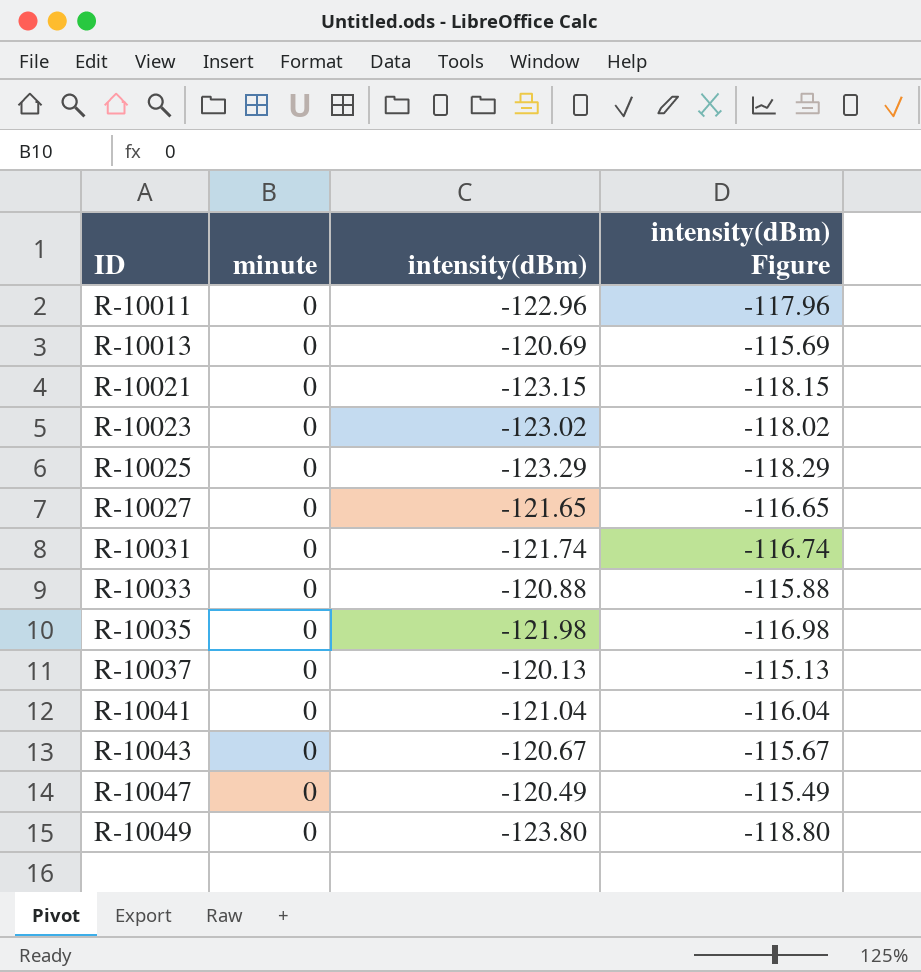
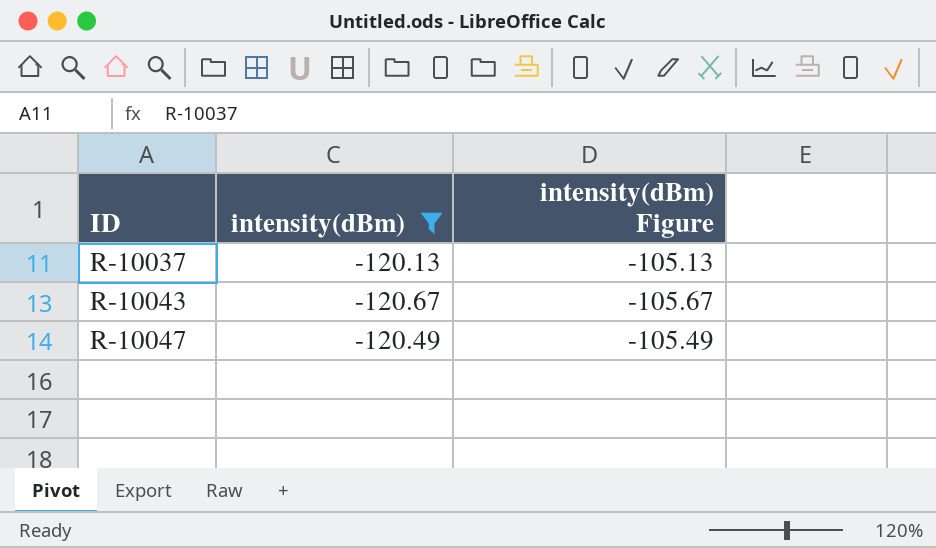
filter: none -> intensity(dBm) >= -120.67
column minute | position: 2 -> none
column intensity(dBm) Figure | formula: [intensity(dBm)] + 5 -> [intensity(dBm)] + 15

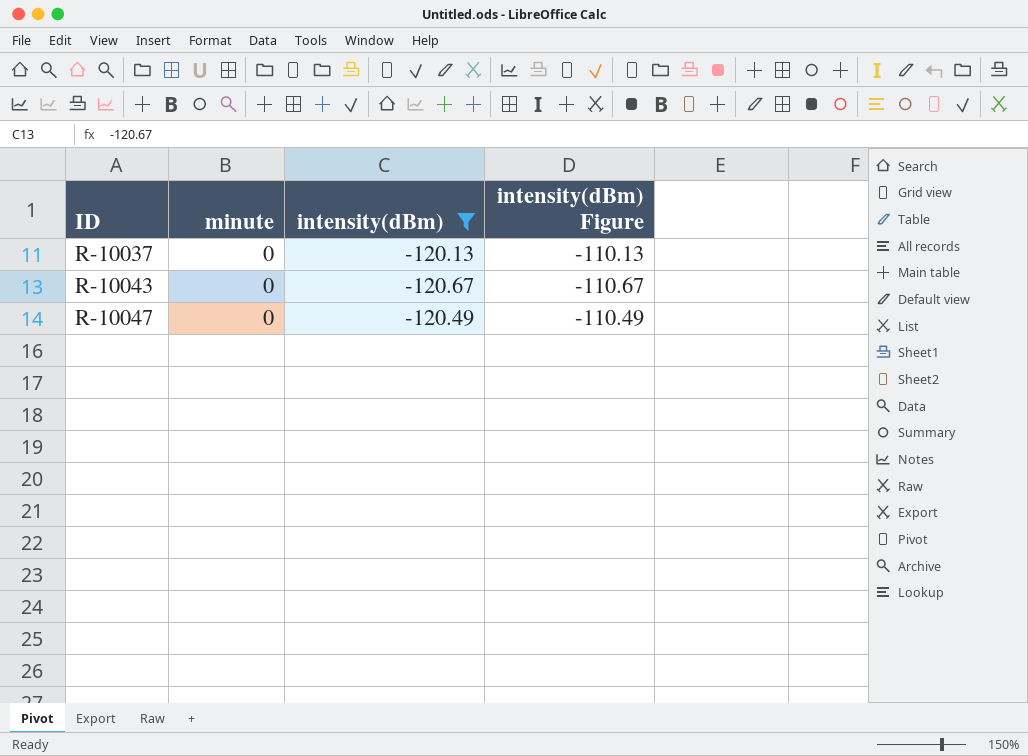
column minute | position: none -> 2
column intensity(dBm) Figure | formula: [intensity(dBm)] + 15 -> [intensity(dBm)] + 10

